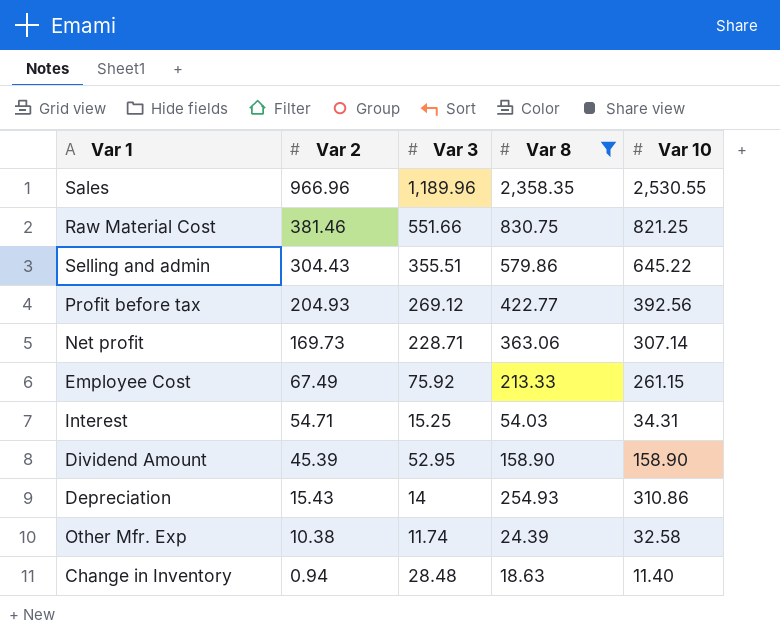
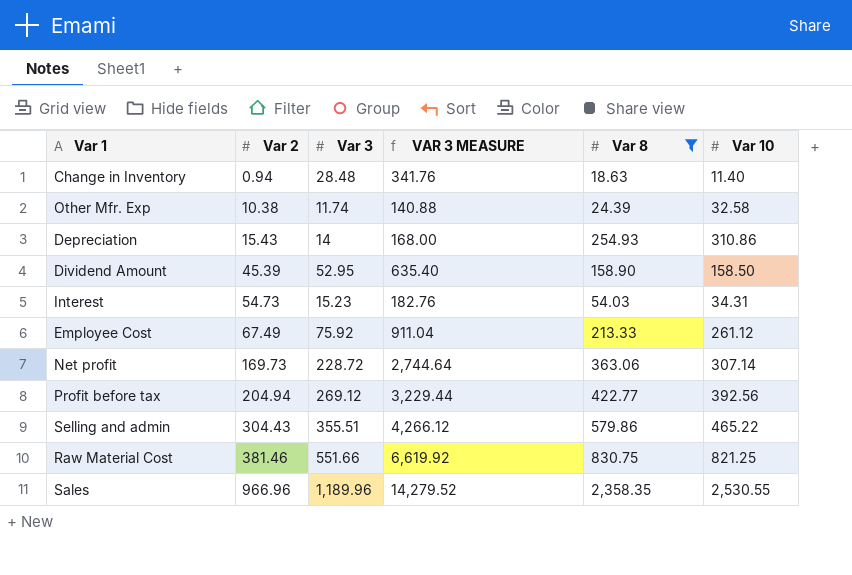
row order: Var 2 descending -> Var 2 ascending
column VAR 3 MEASURE | formula: none -> [Var 3] * 12
Dividend Amount | Var 10: 158.90 -> 158.50
Interest | Var 2: 54.71 -> 54.73
Interest | Var 3: 15.25 -> 15.23
Employee Cost | Var 10: 261.15 -> 261.12
Net profit | Var 3: 228.71 -> 228.72
Profit before tax | Var 2: 204.93 -> 204.94
Selling and admin | Var 10: 645.22 -> 465.22

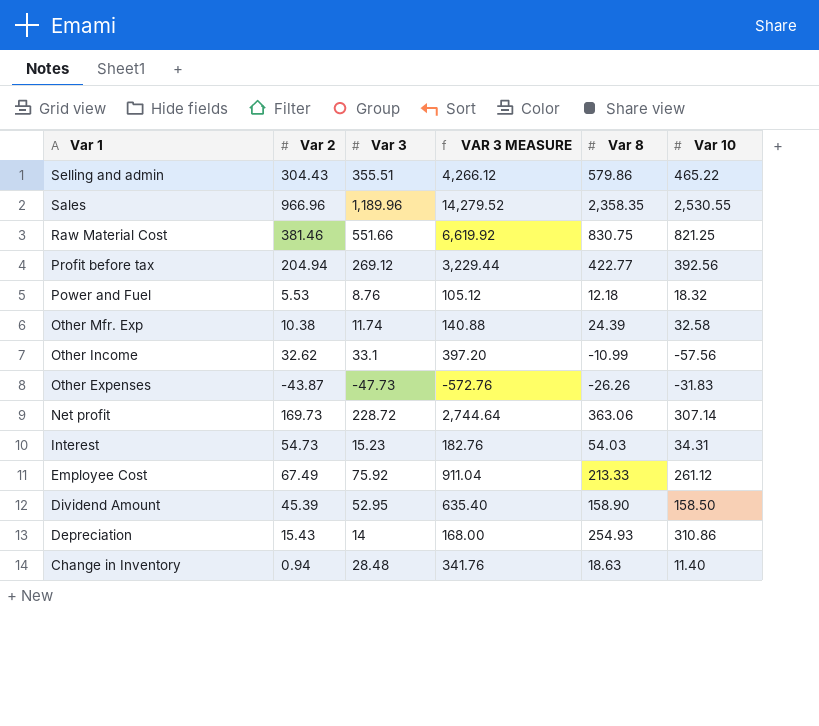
filter: Var 8 >= 18.63 -> none
row order: Var 2 ascending -> Var 1 descending

